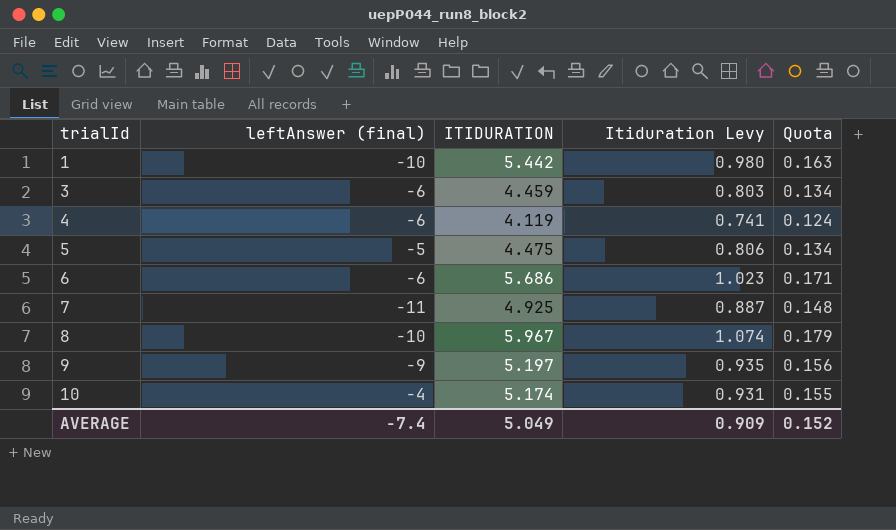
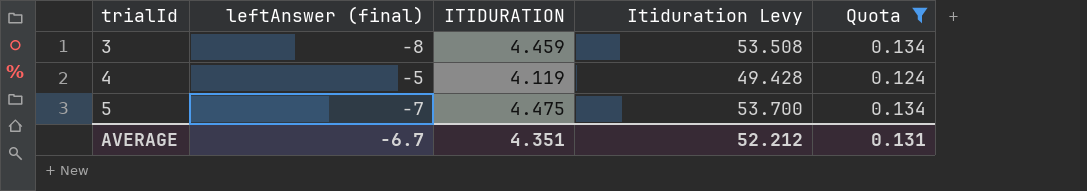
filter: none -> Quota <= 0.134
column Itiduration Levy | formula: [ITIDURATION] * 0.18 -> [ITIDURATION] * 12
3 | leftAnswer (final): -6 -> -8
4 | leftAnswer (final): -6 -> -5
5 | leftAnswer (final): -5 -> -7
AVERAGE | leftAnswer (final): -7.4 -> -6.7
AVERAGE | ITIDURATION: 5.049 -> 4.351
AVERAGE | Itiduration Levy: 0.909 -> 52.212
AVERAGE | Quota: 0.152 -> 0.131

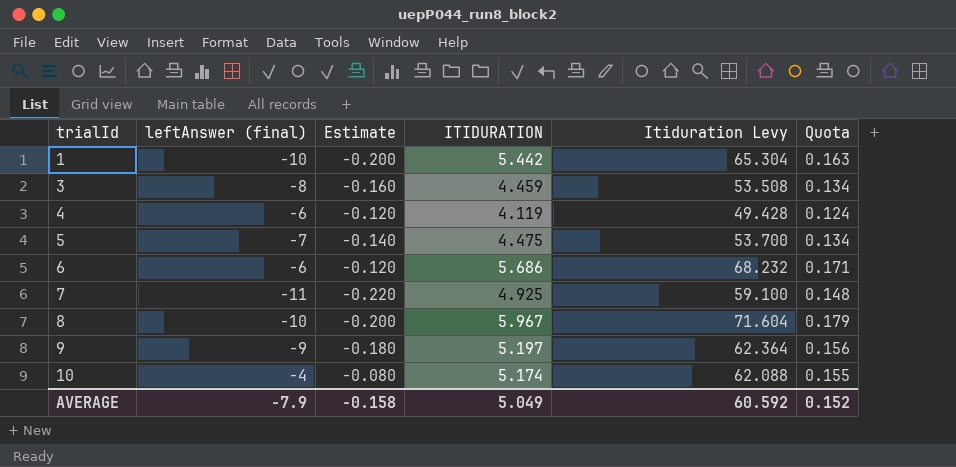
filter: Quota <= 0.134 -> none
column Estimate | formula: none -> [leftAnswer (final)] * 0.02
4 | leftAnswer (final): -5 -> -6
AVERAGE | leftAnswer (final): -6.7 -> -7.9
AVERAGE | ITIDURATION: 4.351 -> 5.049
AVERAGE | Itiduration Levy: 52.212 -> 60.592
AVERAGE | Quota: 0.131 -> 0.152

